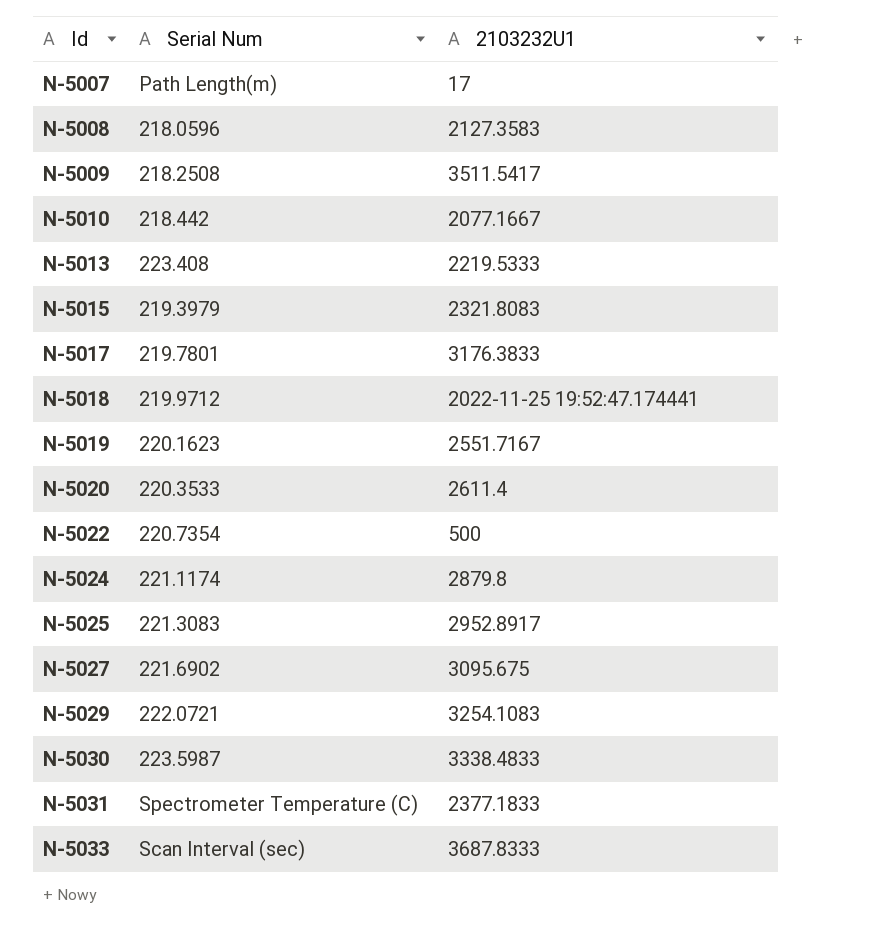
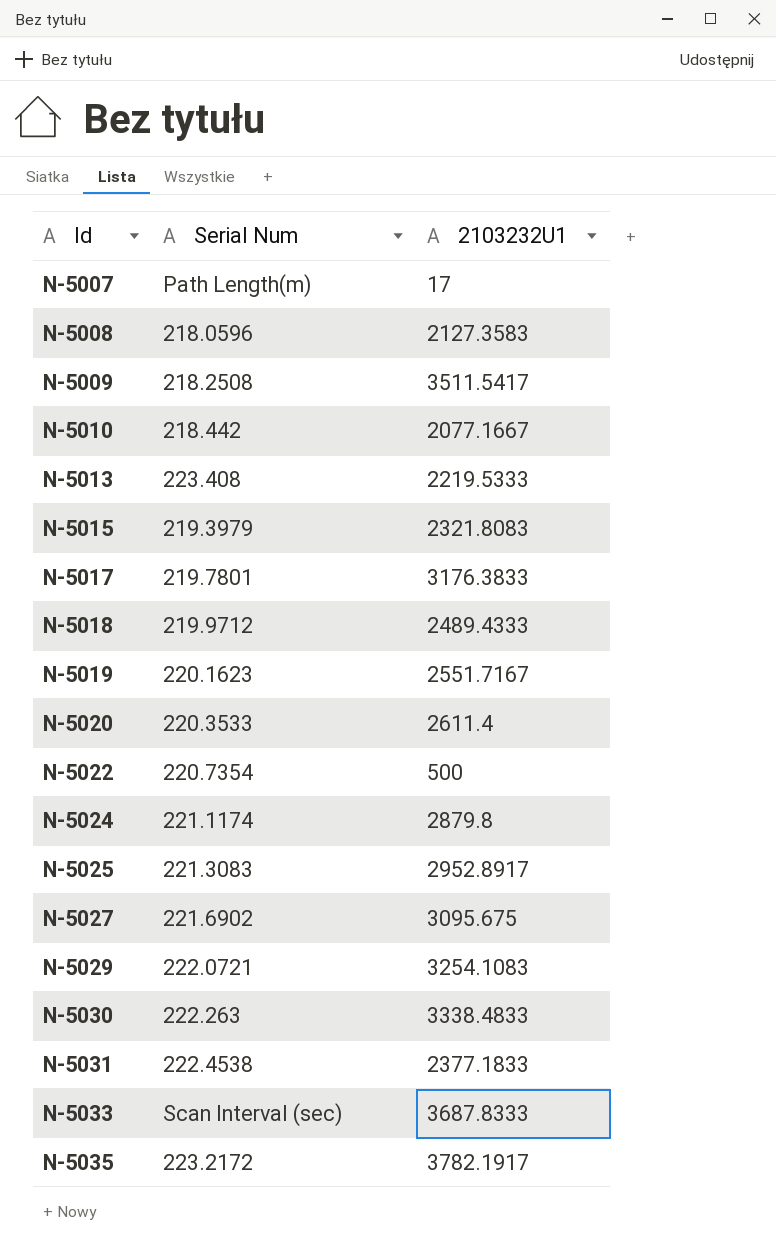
N-5018 | 2103232U1: 2022-11-25 19:52:47.174441 -> 2489.4333
N-5030 | Serial Num: 223.5987 -> 222.263
N-5031 | Serial Num: Spectrometer Temperature (C) -> 222.4538
row N-5035: none -> 223.2172 | 3782.1917

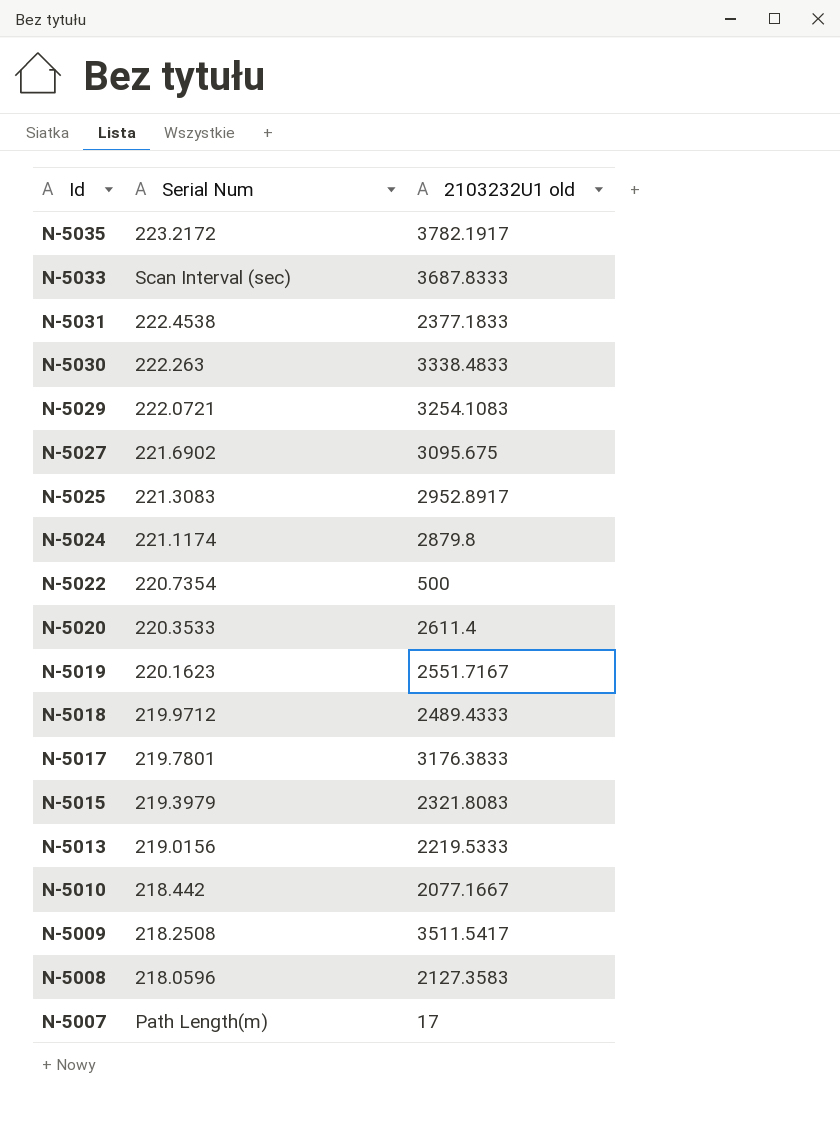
row order: Id ascending -> Id descending
column name: 2103232U1 -> 2103232U1 old
N-5013 | Serial Num: 223.408 -> 219.0156

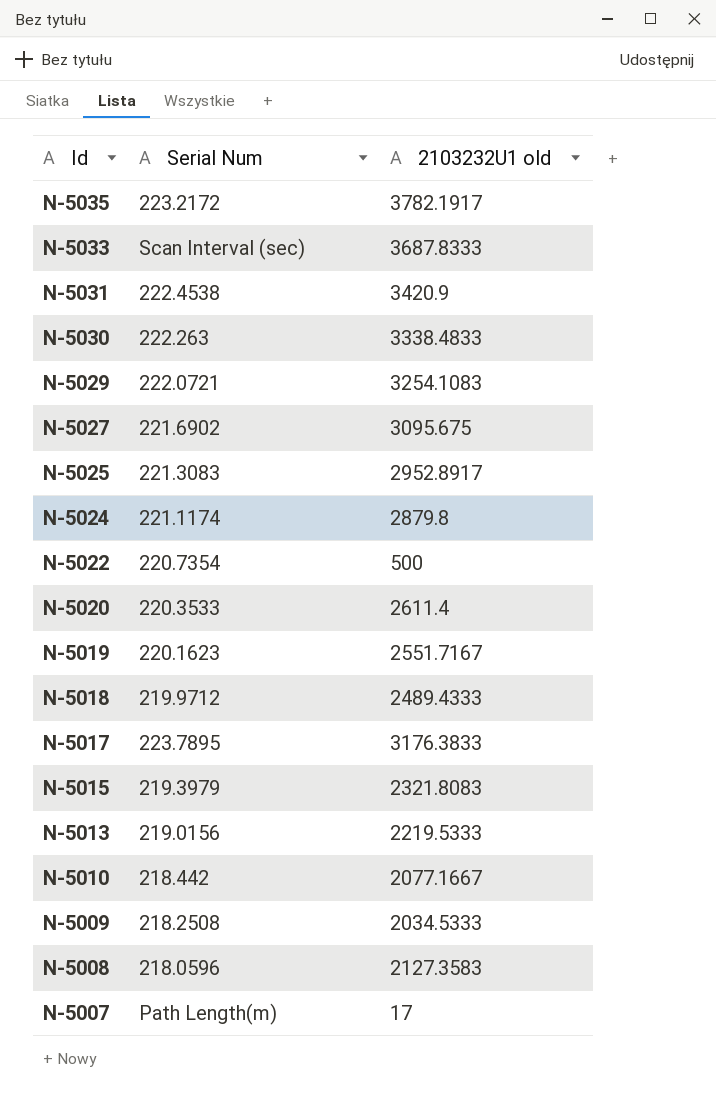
N-5031 | 2103232U1 old: 2377.1833 -> 3420.9
N-5017 | Serial Num: 219.7801 -> 223.7895
N-5009 | 2103232U1 old: 3511.5417 -> 2034.5333

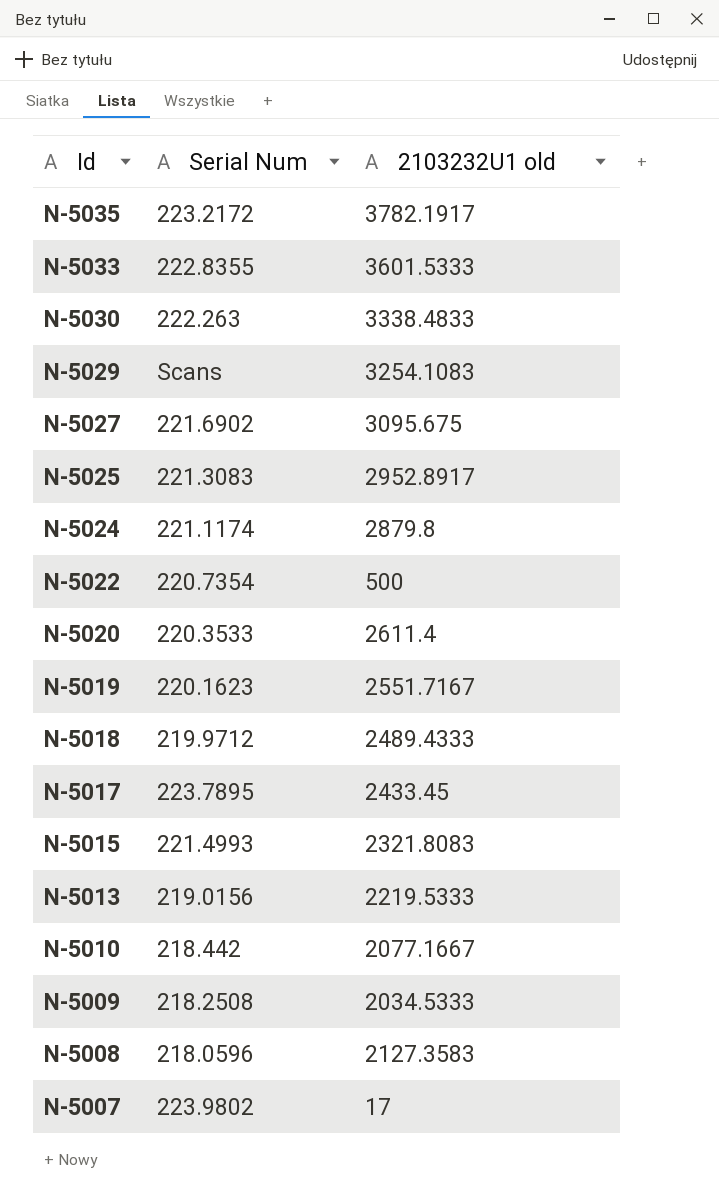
row N-5031: 222.4538 | 3420.9 -> none
N-5033 | Serial Num: Scan Interval (sec) -> 222.8355
N-5033 | 2103232U1 old: 3687.8333 -> 3601.5333
N-5029 | Serial Num: 222.0721 -> Scans
N-5017 | 2103232U1 old: 3176.3833 -> 2433.45
N-5015 | Serial Num: 219.3979 -> 221.4993
N-5007 | Serial Num: Path Length(m) -> 223.9802

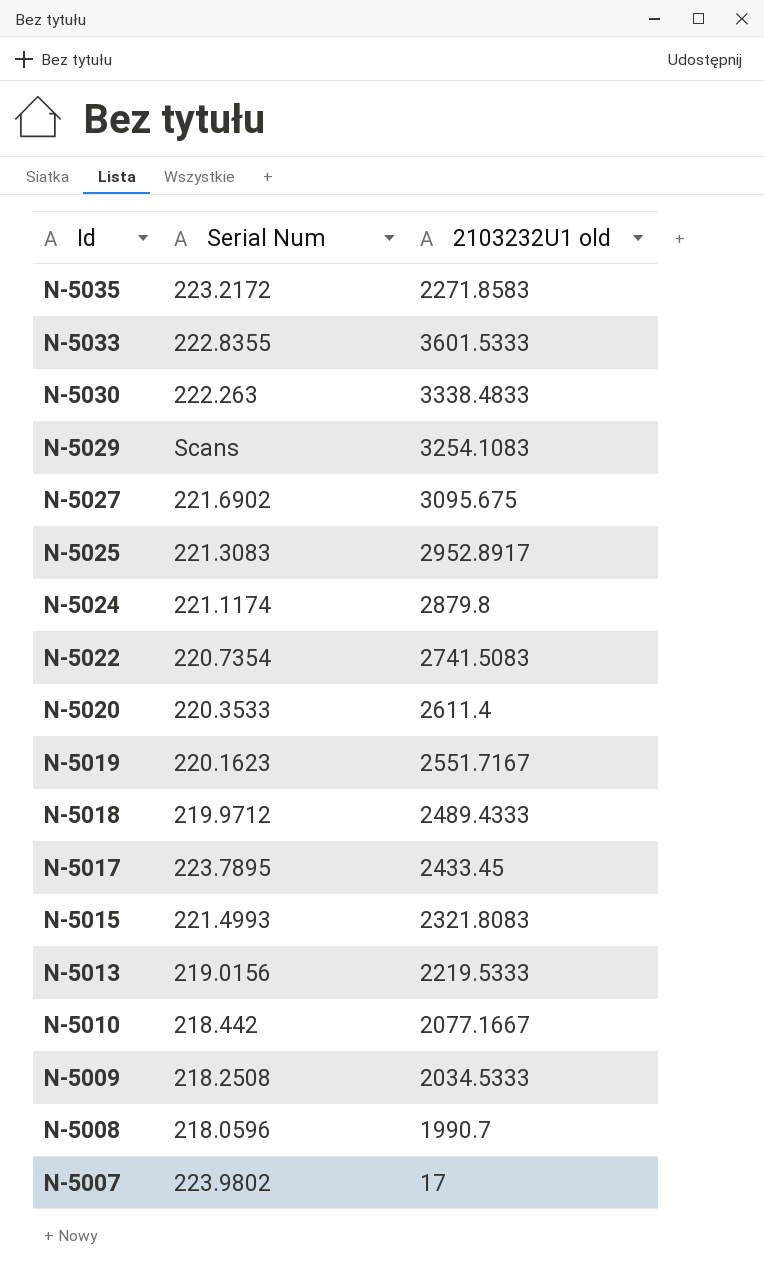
N-5035 | 2103232U1 old: 3782.1917 -> 2271.8583
N-5022 | 2103232U1 old: 500 -> 2741.5083
N-5008 | 2103232U1 old: 2127.3583 -> 1990.7

